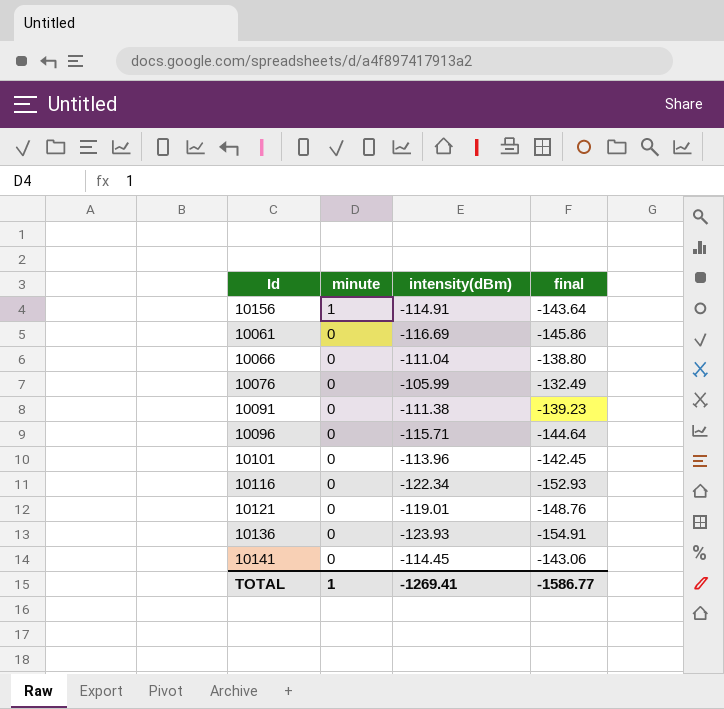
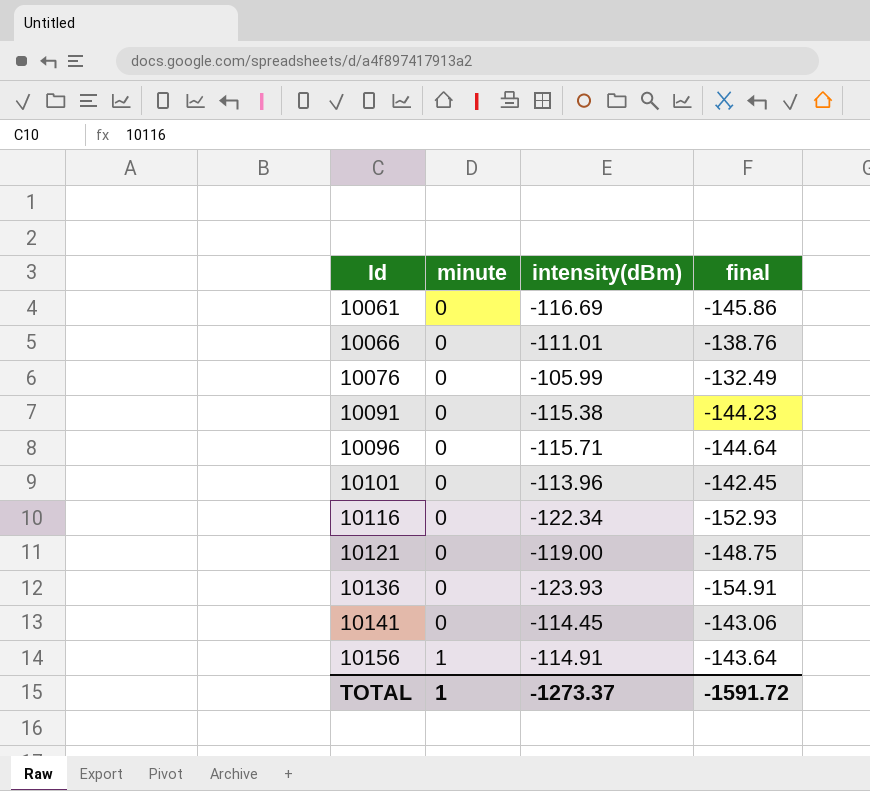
row order: minute descending -> Id ascending
10066 | intensity(dBm): -111.04 -> -111.01
10066 | final: -138.80 -> -138.76
10091 | intensity(dBm): -111.38 -> -115.38
10091 | final: -139.23 -> -144.23
10121 | intensity(dBm): -119.01 -> -119.00
10121 | final: -148.76 -> -148.75
TOTAL | intensity(dBm): -1269.41 -> -1273.37
TOTAL | final: -1586.77 -> -1591.72

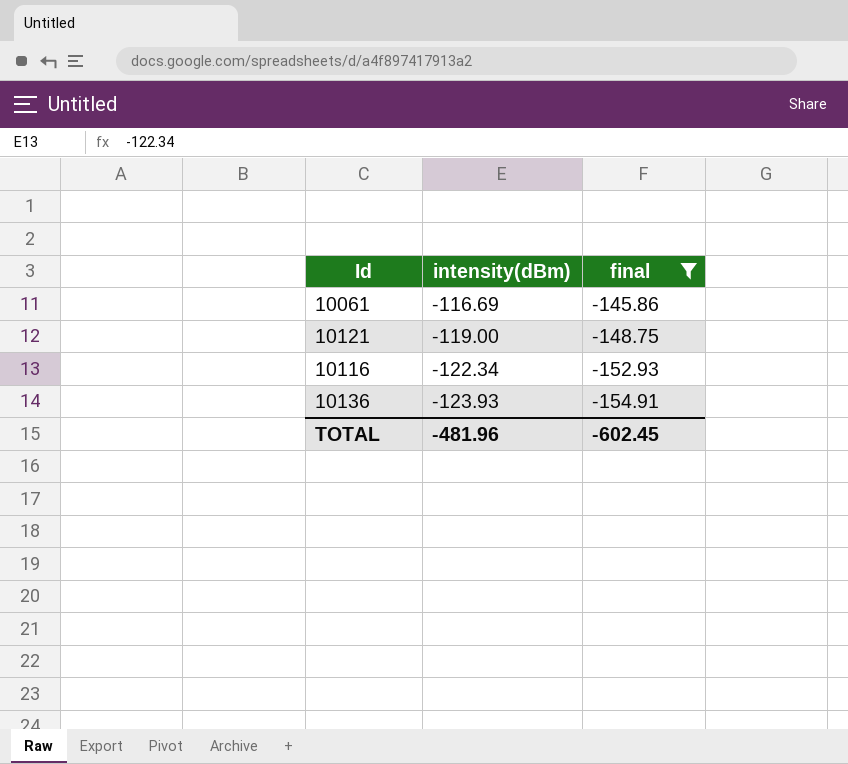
filter: none -> final <= -145.86
row order: Id ascending -> intensity(dBm) descending
column minute | position: 2 -> none
TOTAL | intensity(dBm): -1273.37 -> -481.96
TOTAL | final: -1591.72 -> -602.45

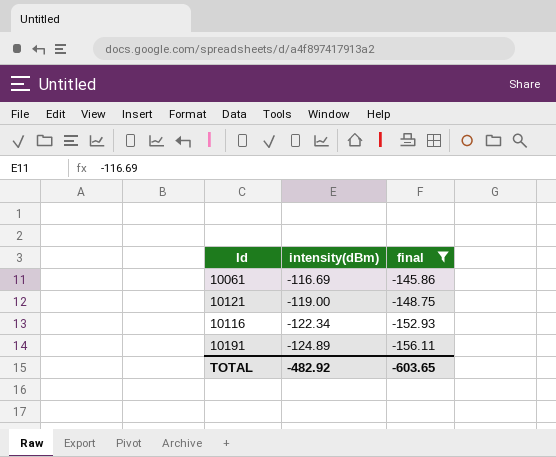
row 10136: -123.93 | -154.91 -> none
row 10191: none -> -124.89 | -156.11
TOTAL | intensity(dBm): -481.96 -> -482.92
TOTAL | final: -602.45 -> -603.65

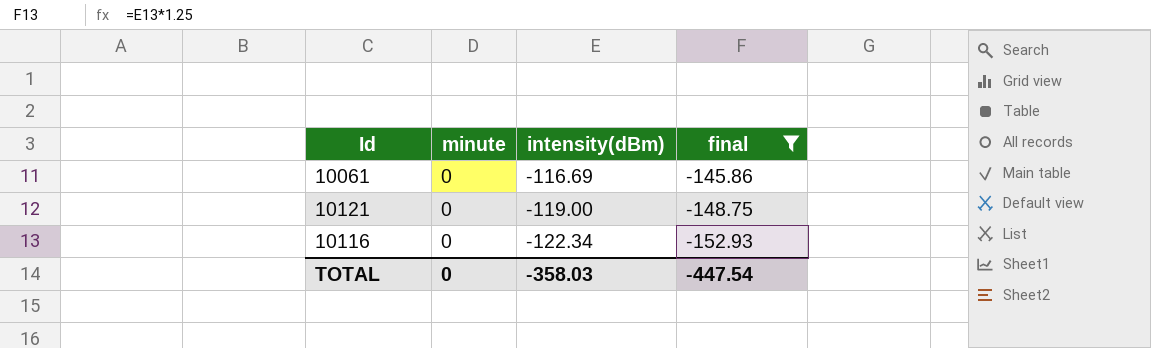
column minute | position: none -> 2
row 10191: -124.89 | -156.11 -> none
TOTAL | intensity(dBm): -482.92 -> -358.03
TOTAL | final: -603.65 -> -447.54

